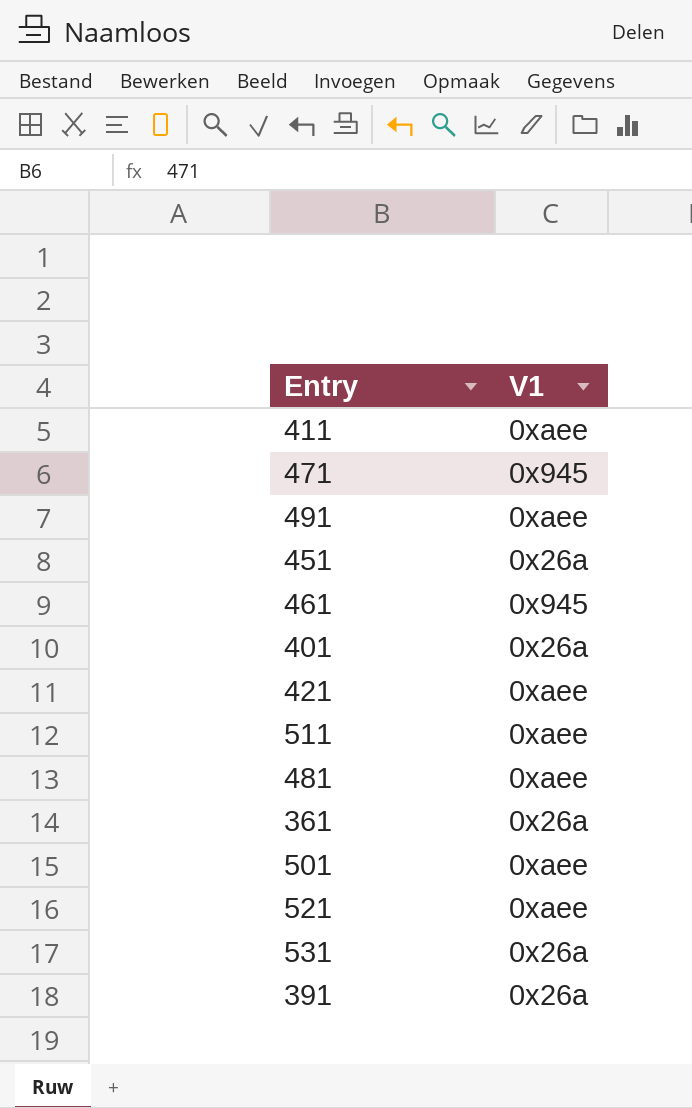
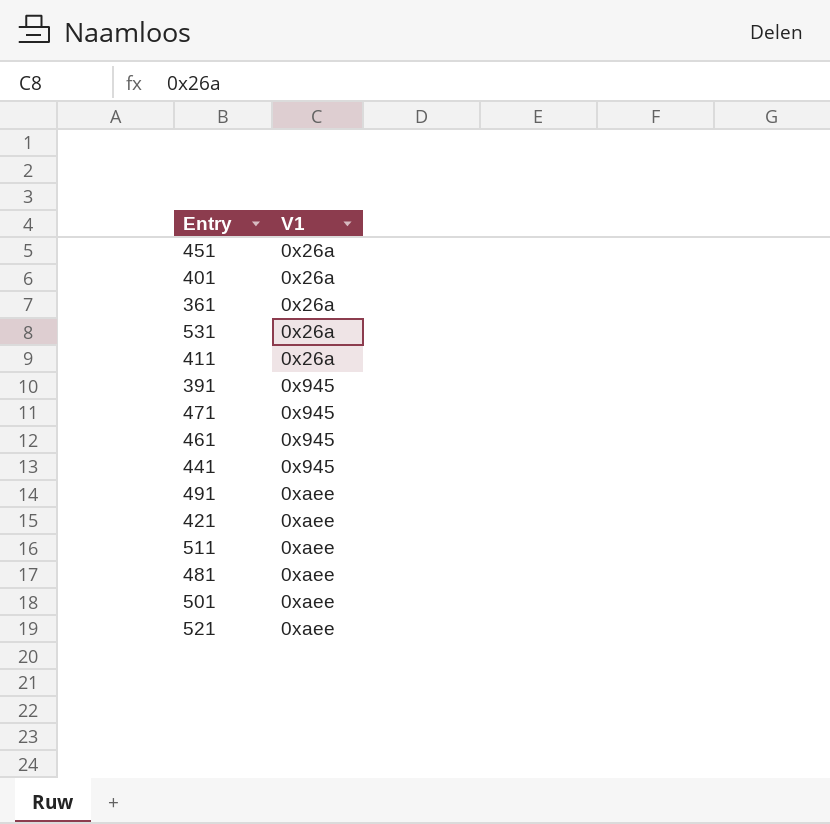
row order: none -> V1 ascending
411 | V1: 0xaee -> 0x26a
391 | V1: 0x26a -> 0x945
row 441: none -> 0x945

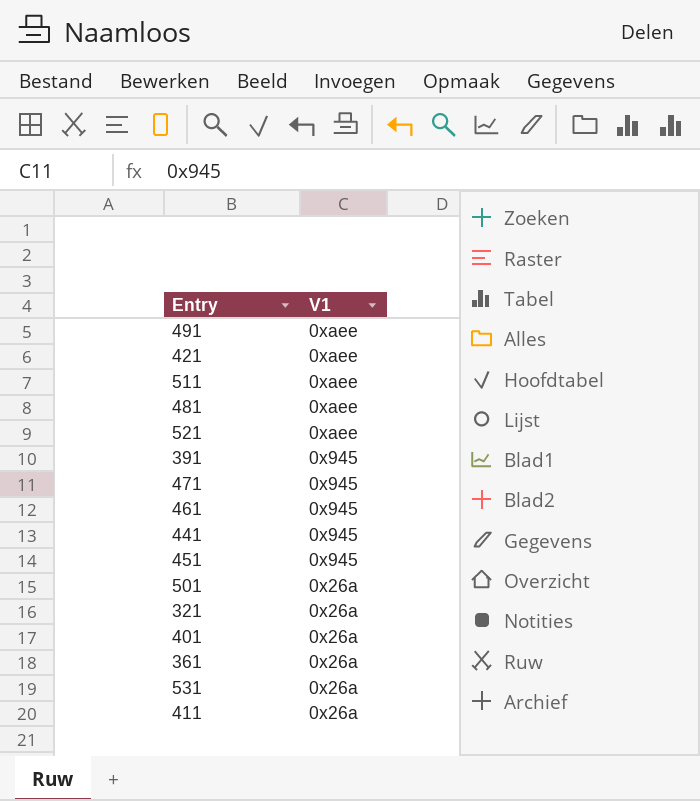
row order: V1 ascending -> V1 descending
451 | V1: 0x26a -> 0x945
501 | V1: 0xaee -> 0x26a
row 321: none -> 0x26a

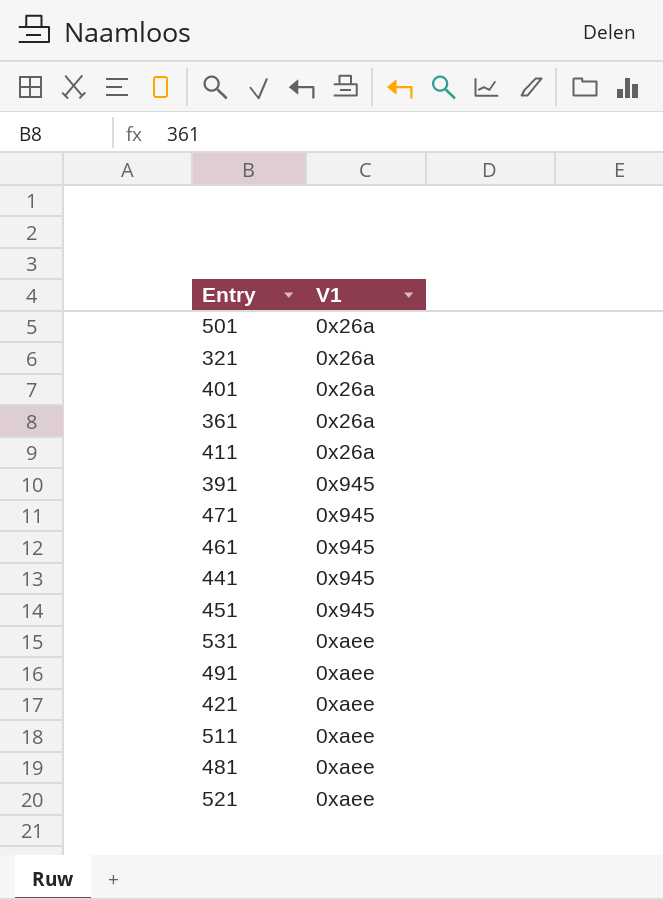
row order: V1 descending -> V1 ascending
531 | V1: 0x26a -> 0xaee

